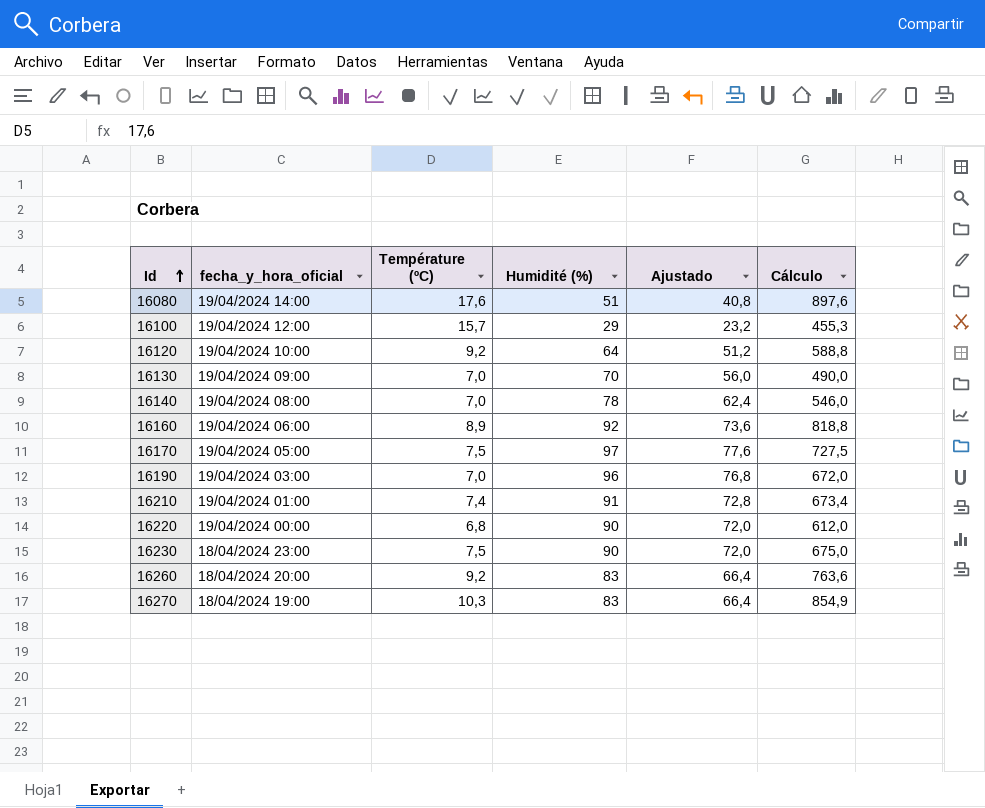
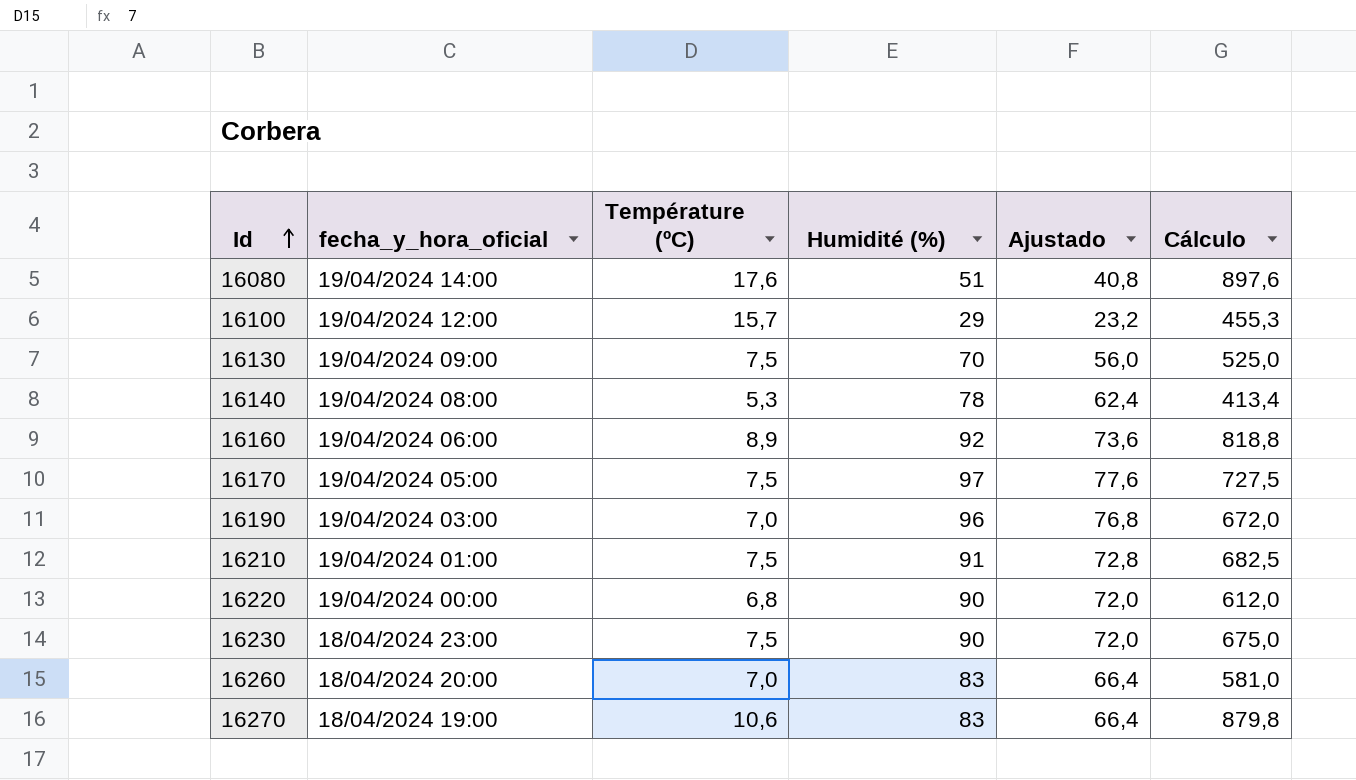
row 16120: 19/04/2024 10:00 | 9,2 | 64 | 51,2 | 588,8 -> none
16130 | Température (ºC): 7,0 -> 7,5
16130 | Cálculo: 490,0 -> 525,0
16140 | Température (ºC): 7,0 -> 5,3
16140 | Cálculo: 546,0 -> 413,4
16210 | Température (ºC): 7,4 -> 7,5
16210 | Cálculo: 673,4 -> 682,5
16260 | Température (ºC): 9,2 -> 7,0
16260 | Cálculo: 763,6 -> 581,0
16270 | Température (ºC): 10,3 -> 10,6
16270 | Cálculo: 854,9 -> 879,8

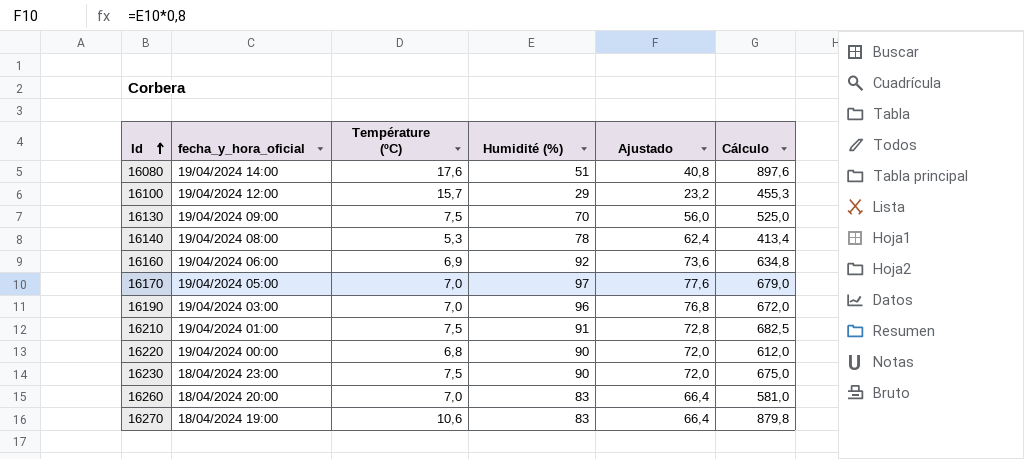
16160 | Température (ºC): 8,9 -> 6,9
16160 | Cálculo: 818,8 -> 634,8
16170 | Température (ºC): 7,5 -> 7,0
16170 | Cálculo: 727,5 -> 679,0

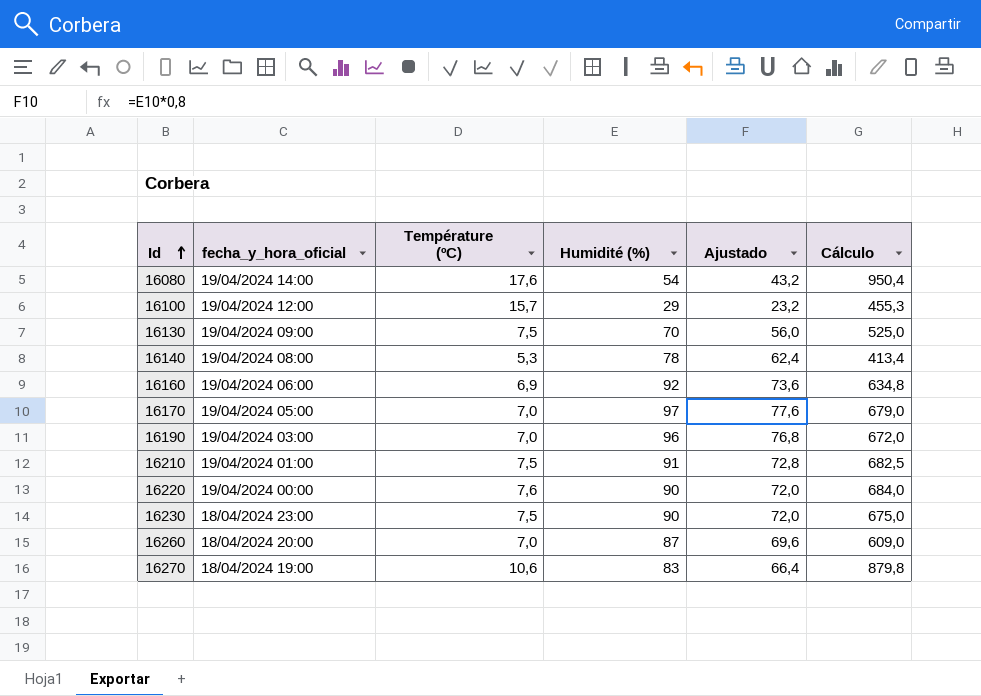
16080 | Humidité (%): 51 -> 54
16080 | Ajustado: 40,8 -> 43,2
16080 | Cálculo: 897,6 -> 950,4
16220 | Température (ºC): 6,8 -> 7,6
16220 | Cálculo: 612,0 -> 684,0
16260 | Humidité (%): 83 -> 87
16260 | Ajustado: 66,4 -> 69,6
16260 | Cálculo: 581,0 -> 609,0

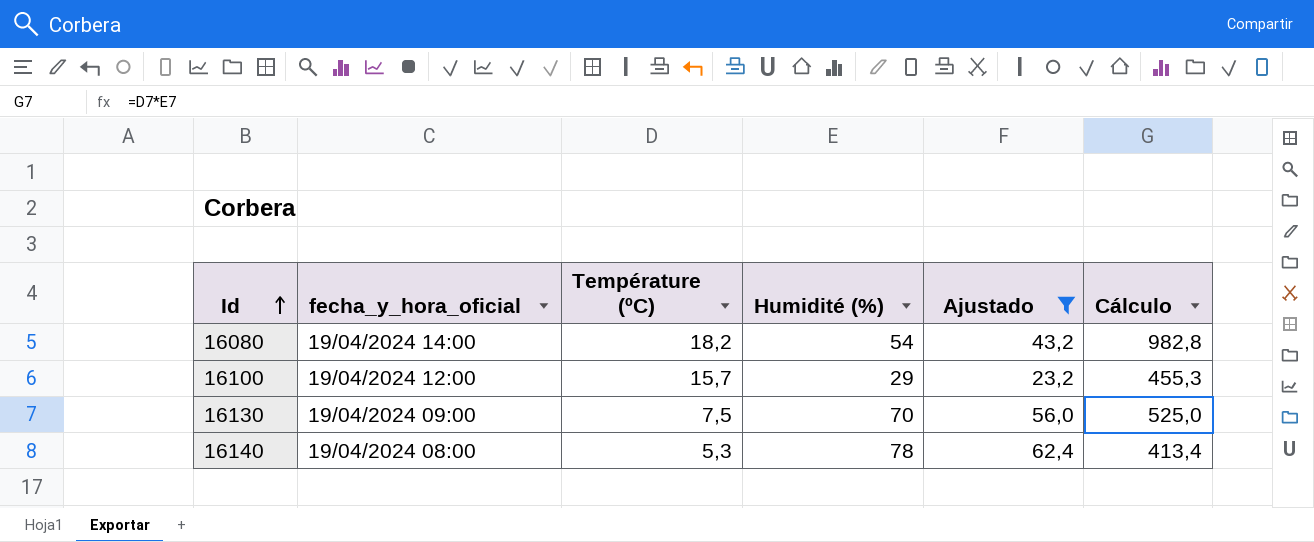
filter: none -> Ajustado <= 62,4
16080 | Température (ºC): 17,6 -> 18,2
16080 | Cálculo: 950,4 -> 982,8

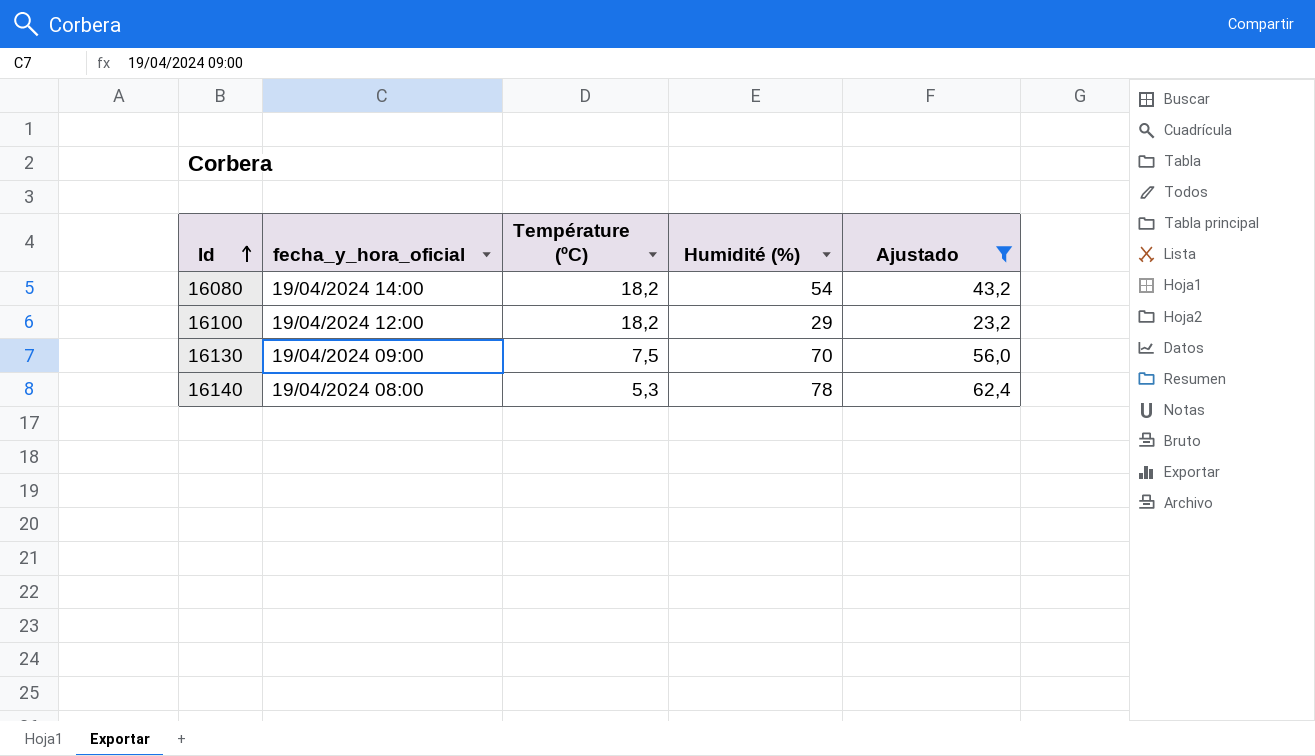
column Cálculo | formula: [Température (ºC)] * [Humidité (%)] -> none
16100 | Température (ºC): 15,7 -> 18,2

